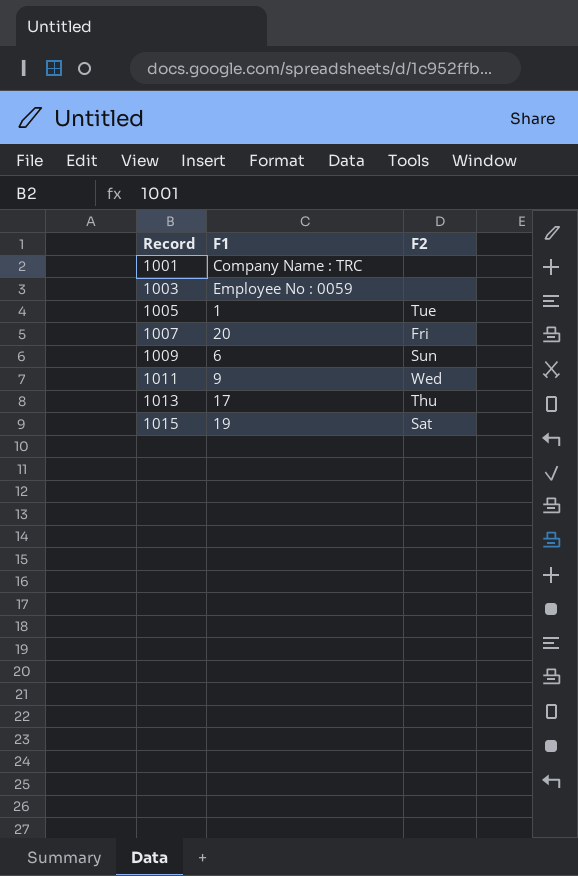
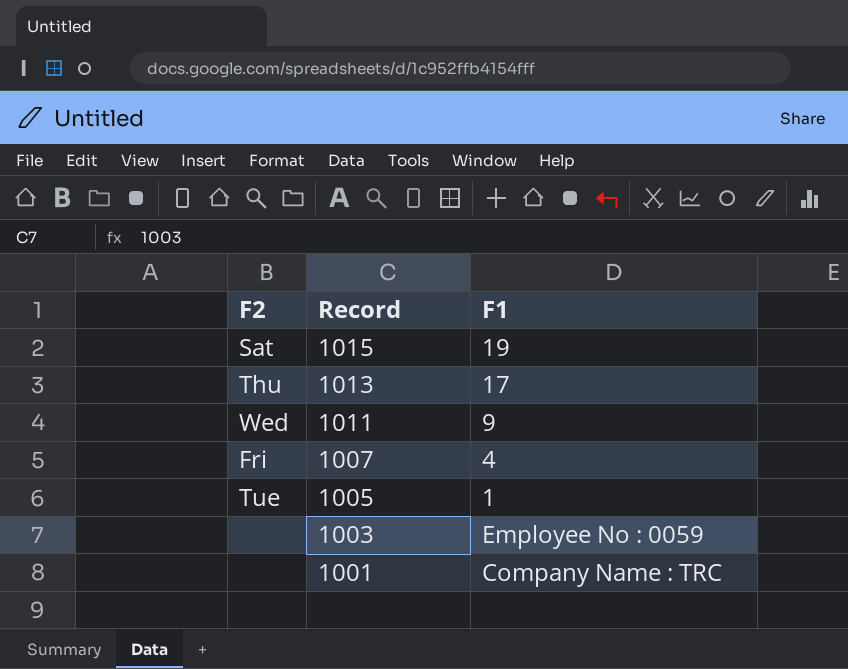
row order: Record ascending -> Record descending
column F2 | position: 3 -> 1
row 1009: 6 | Sun -> none
1007 | F1: 20 -> 4

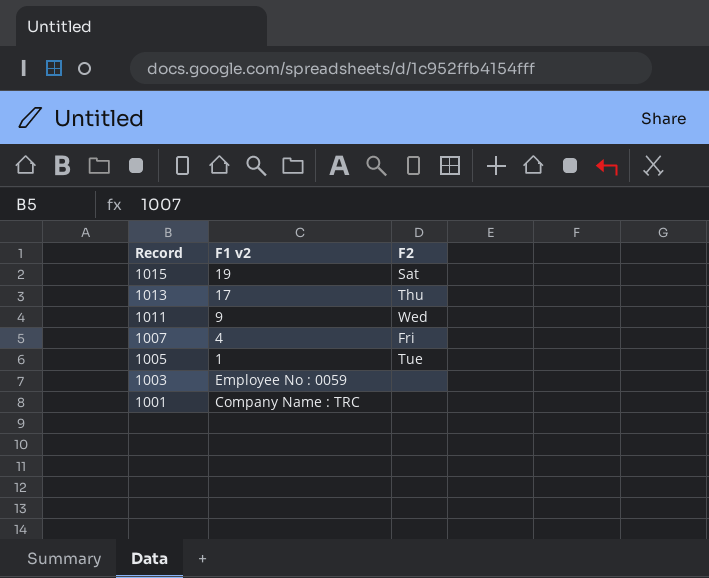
column name: F1 -> F1 v2
column F2 | position: 1 -> 3

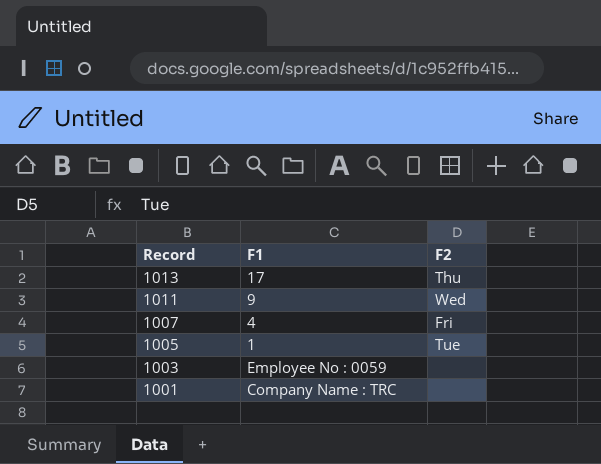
column name: F1 v2 -> F1
row 1015: 19 | Sat -> none

